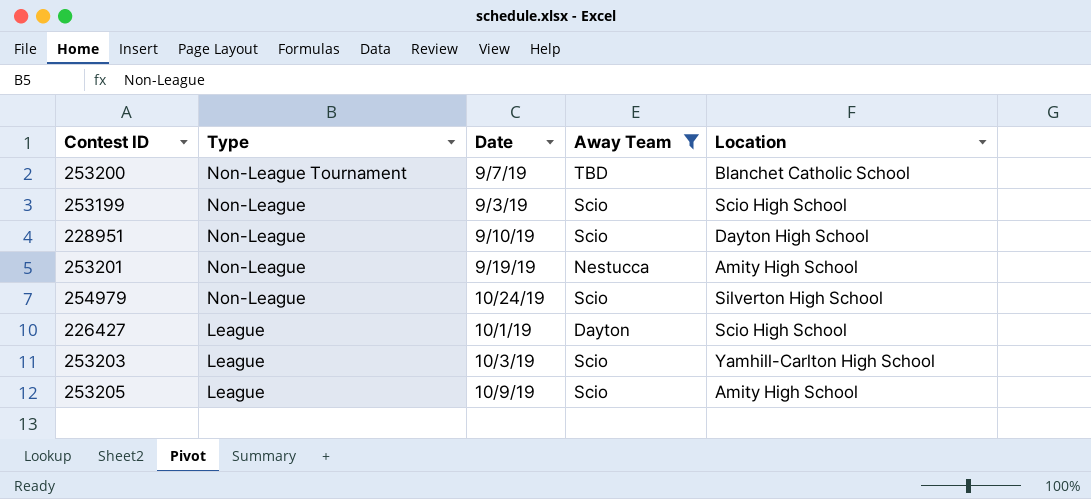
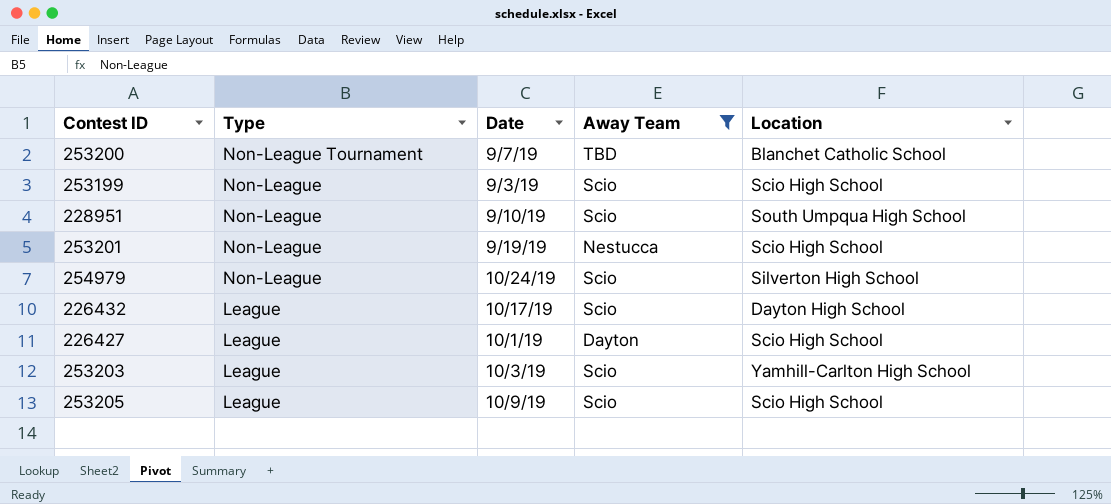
228951 | Location: Dayton High School -> South Umpqua High School
253201 | Location: Amity High School -> Scio High School
row 226432: none -> League | 10/17/19 | Scio | Dayton High School
253205 | Location: Amity High School -> Scio High School

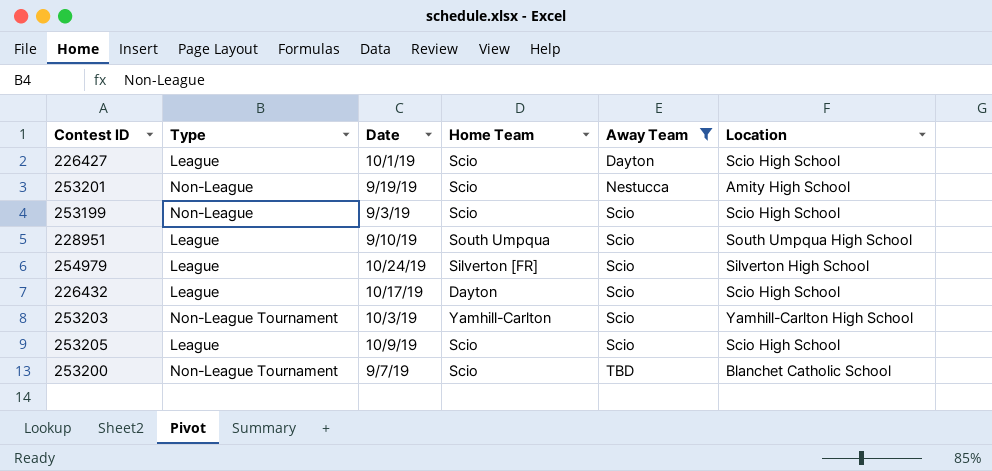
row order: Type descending -> Away Team ascending
column Home Team | position: none -> 4
253201 | Location: Scio High School -> Amity High School
228951 | Type: Non-League -> League
254979 | Type: Non-League -> League
226432 | Location: Dayton High School -> Scio High School
253203 | Type: League -> Non-League Tournament

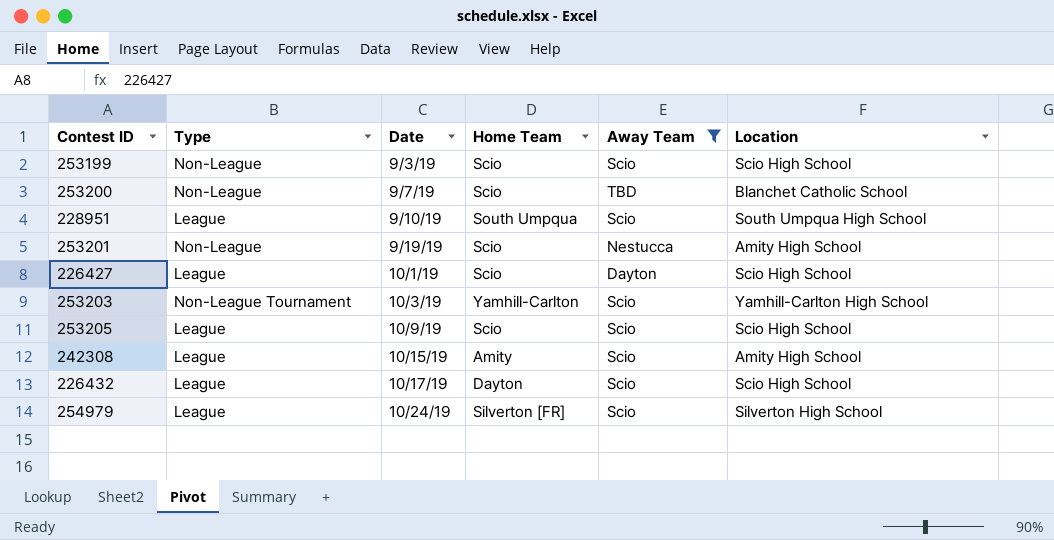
row order: Away Team ascending -> Date ascending
253200 | Type: Non-League Tournament -> Non-League
row 242308: none -> League | 10/15/19 | Amity | Scio | Amity High School

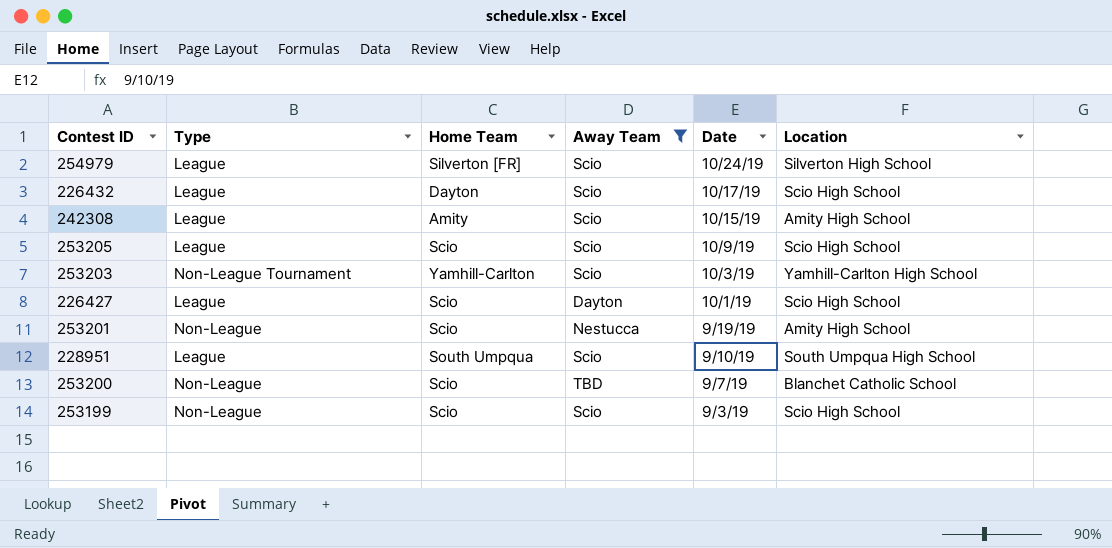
row order: Date ascending -> Date descending
column Date | position: 3 -> 5

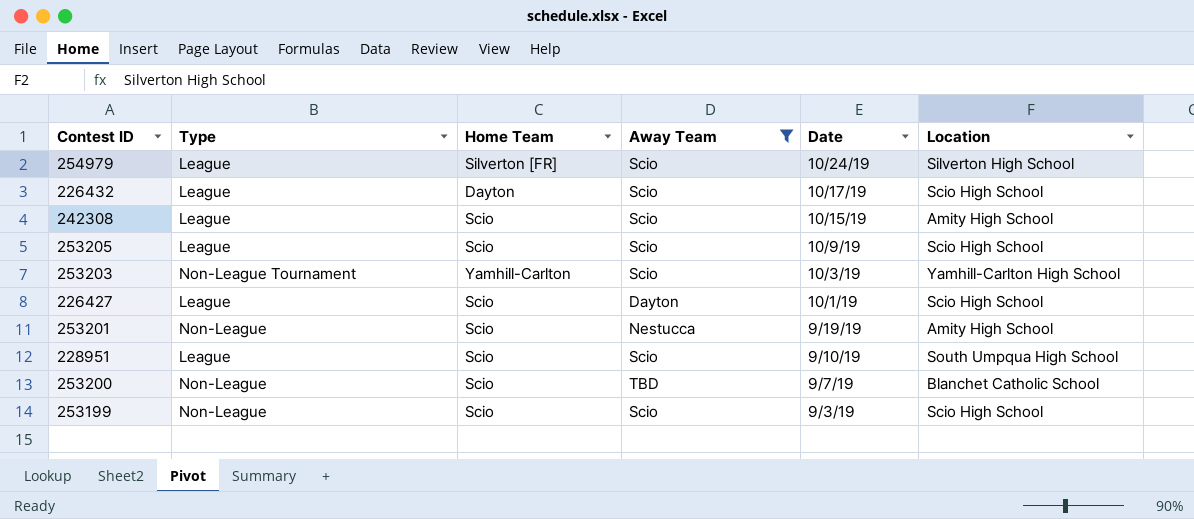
242308 | Home Team: Amity -> Scio
228951 | Home Team: South Umpqua -> Scio

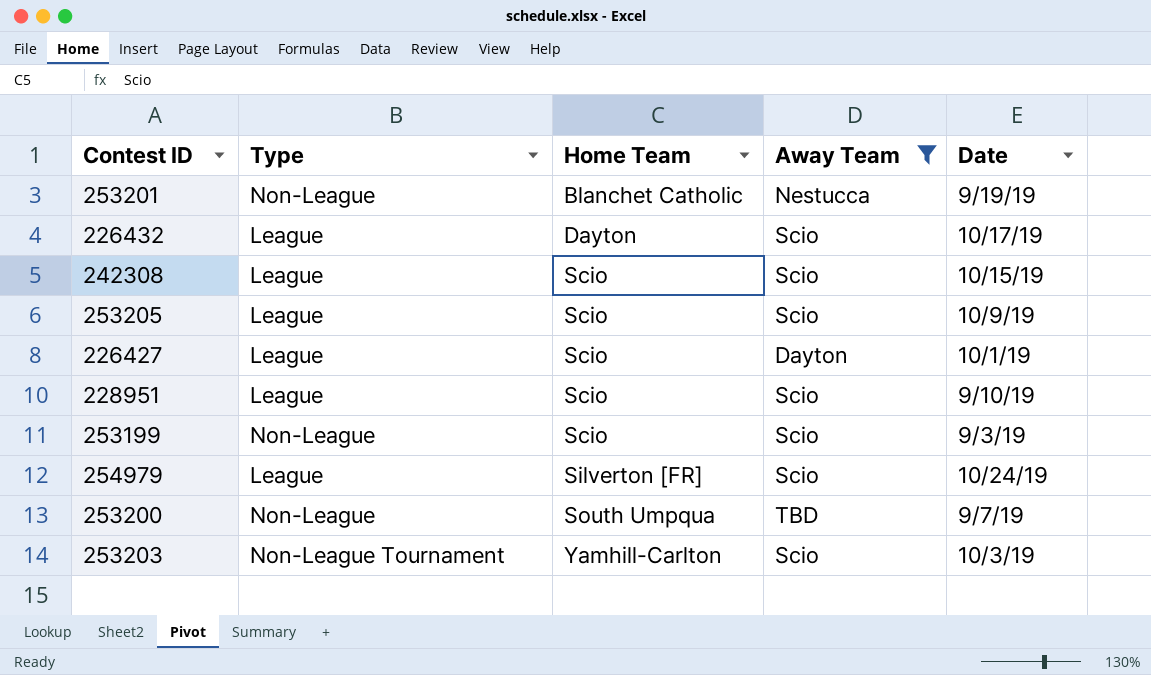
row order: Date descending -> Home Team ascending
column Location | position: 6 -> none
253201 | Home Team: Scio -> Blanchet Catholic
253200 | Home Team: Scio -> South Umpqua

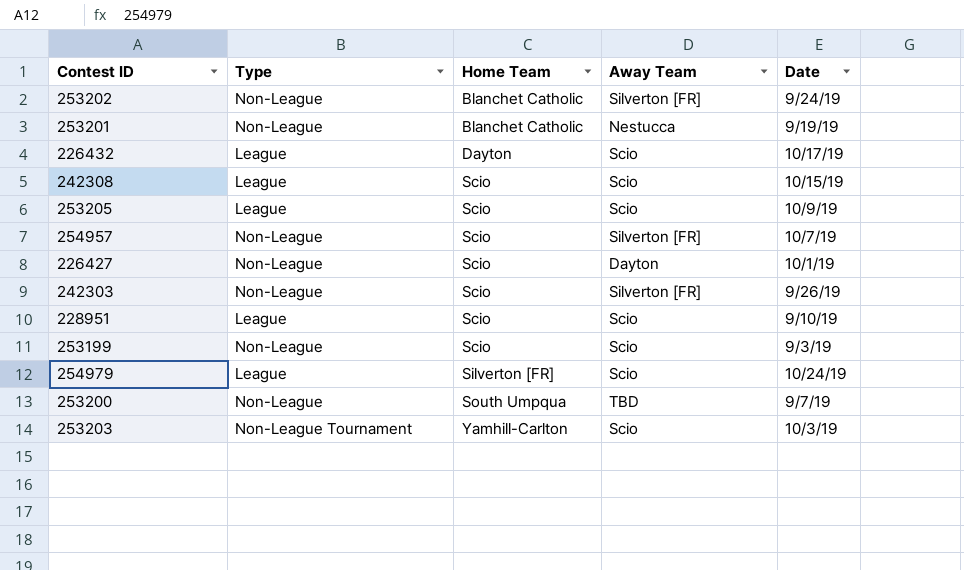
filter: Away Team != Silverton [FR] -> none
226427 | Type: League -> Non-League

